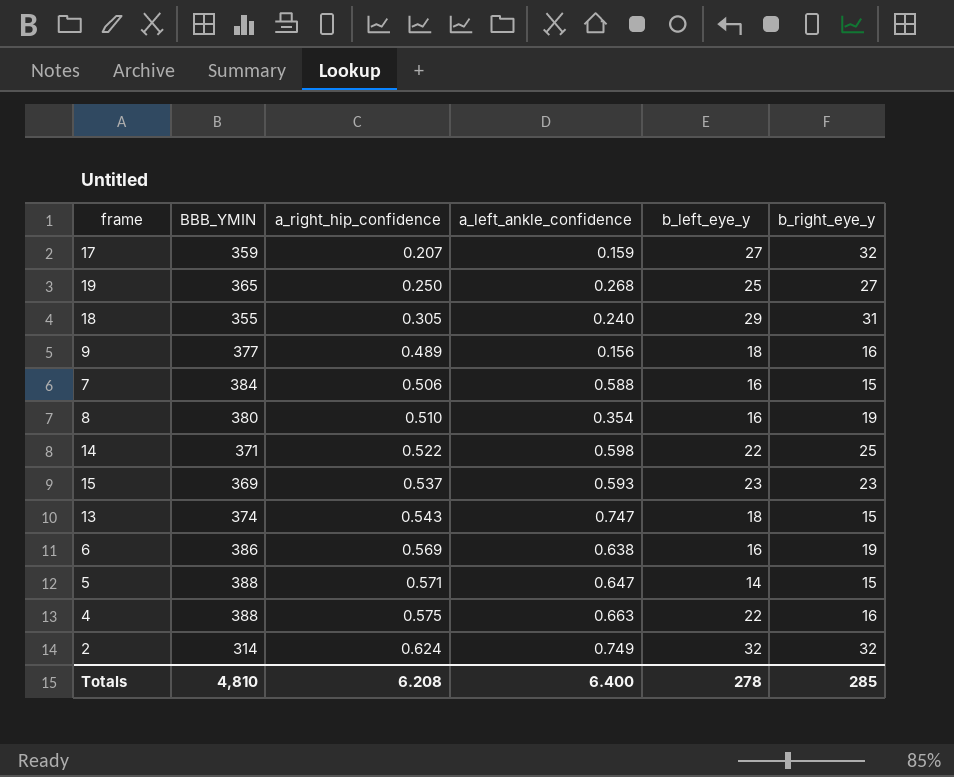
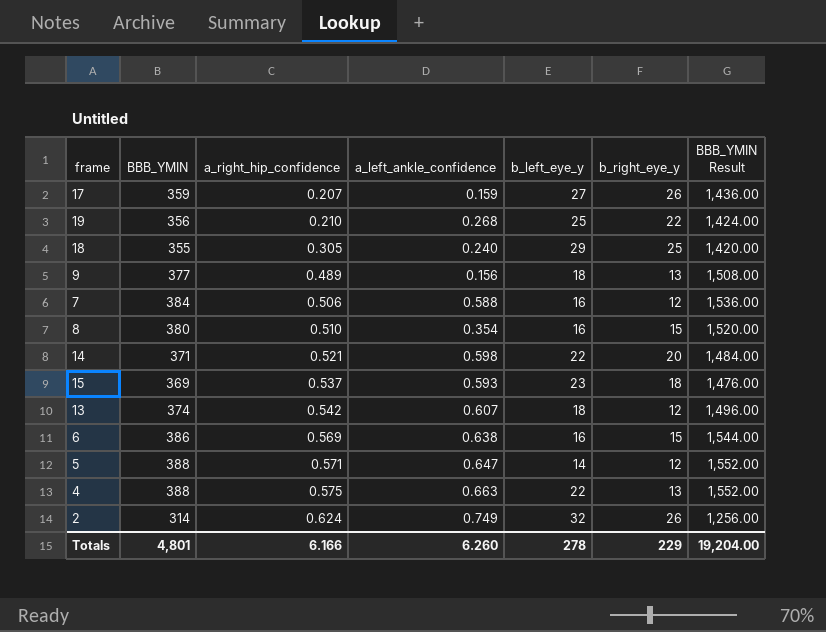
column BBB_YMIN Result | formula: none -> [BBB_YMIN] * 4
17 | b_right_eye_y: 32 -> 26
19 | BBB_YMIN: 365 -> 356
19 | a_right_hip_confidence: 0.250 -> 0.210
19 | b_right_eye_y: 27 -> 22
18 | b_right_eye_y: 31 -> 25
9 | b_right_eye_y: 16 -> 13
7 | b_right_eye_y: 15 -> 12
8 | b_right_eye_y: 19 -> 15
14 | a_right_hip_confidence: 0.522 -> 0.521
14 | b_right_eye_y: 25 -> 20
15 | b_right_eye_y: 23 -> 18
13 | a_right_hip_confidence: 0.543 -> 0.542
13 | a_left_ankle_confidence: 0.747 -> 0.607
13 | b_right_eye_y: 15 -> 12
6 | b_right_eye_y: 19 -> 15
5 | b_right_eye_y: 15 -> 12
4 | b_right_eye_y: 16 -> 13
2 | b_right_eye_y: 32 -> 26
Totals | BBB_YMIN: 4,810 -> 4,801
Totals | a_right_hip_confidence: 6.208 -> 6.166
Totals | a_left_ankle_confidence: 6.400 -> 6.260
Totals | b_right_eye_y: 285 -> 229

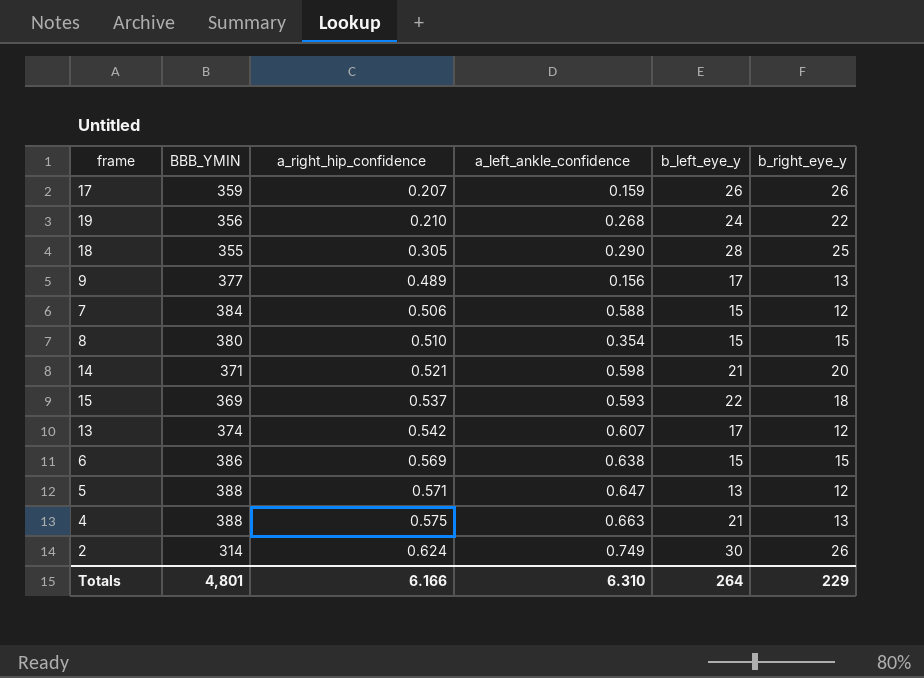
column BBB_YMIN Result | formula: [BBB_YMIN] * 4 -> none
17 | b_left_eye_y: 27 -> 26
19 | b_left_eye_y: 25 -> 24
18 | a_left_ankle_confidence: 0.240 -> 0.290
18 | b_left_eye_y: 29 -> 28
9 | b_left_eye_y: 18 -> 17
7 | b_left_eye_y: 16 -> 15
8 | b_left_eye_y: 16 -> 15
14 | b_left_eye_y: 22 -> 21
15 | b_left_eye_y: 23 -> 22
13 | b_left_eye_y: 18 -> 17
6 | b_left_eye_y: 16 -> 15
5 | b_left_eye_y: 14 -> 13
4 | b_left_eye_y: 22 -> 21
2 | b_left_eye_y: 32 -> 30
Totals | a_left_ankle_confidence: 6.260 -> 6.310
Totals | b_left_eye_y: 278 -> 264

